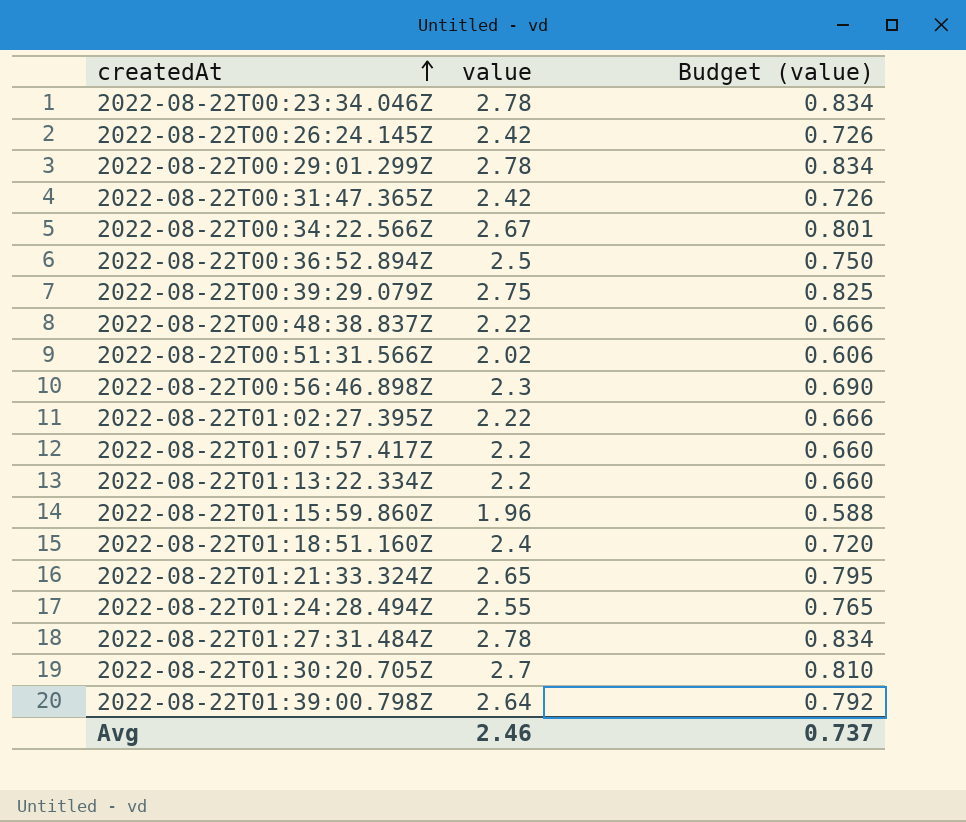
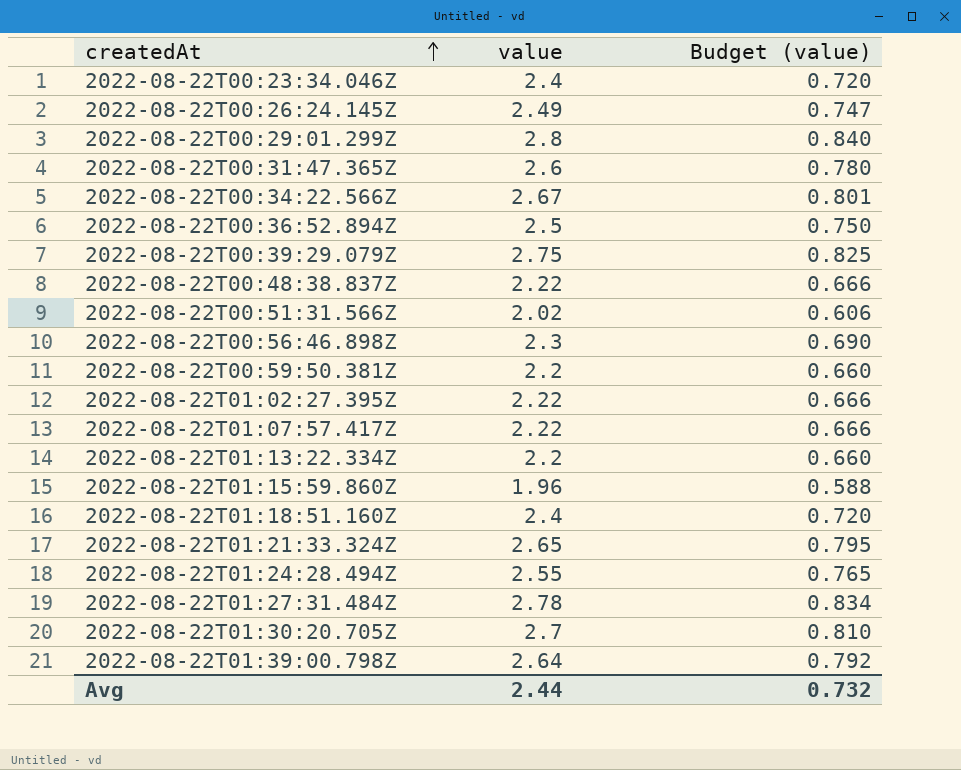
2022-08-22T00:23:34.046Z | value: 2.78 -> 2.4
2022-08-22T00:23:34.046Z | Budget (value): 0.834 -> 0.720
2022-08-22T00:26:24.145Z | value: 2.42 -> 2.49
2022-08-22T00:26:24.145Z | Budget (value): 0.726 -> 0.747
2022-08-22T00:29:01.299Z | value: 2.78 -> 2.8
2022-08-22T00:29:01.299Z | Budget (value): 0.834 -> 0.840
2022-08-22T00:31:47.365Z | value: 2.42 -> 2.6
2022-08-22T00:31:47.365Z | Budget (value): 0.726 -> 0.780
row 2022-08-22T00:59:50.381Z: none -> 2.2 | 0.660
2022-08-22T01:07:57.417Z | value: 2.2 -> 2.22
2022-08-22T01:07:57.417Z | Budget (value): 0.660 -> 0.666
Avg | value: 2.46 -> 2.44
Avg | Budget (value): 0.737 -> 0.732

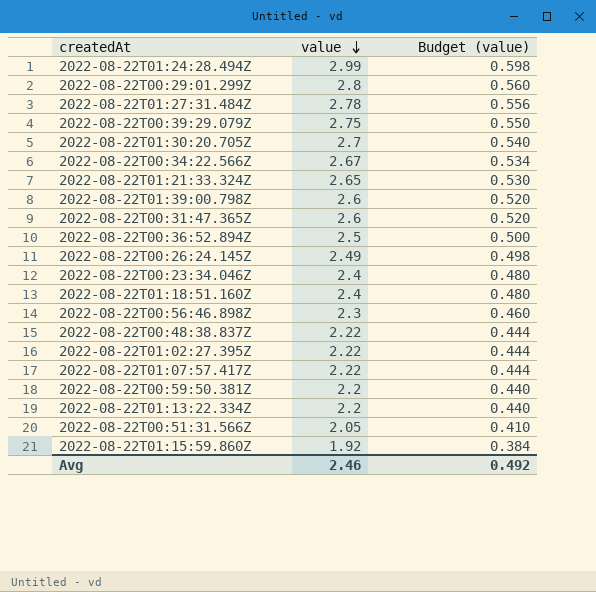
row order: createdAt ascending -> value descending
column Budget (value) | formula: [value] * 0.3 -> [value] * 0.2
2022-08-22T01:24:28.494Z | value: 2.55 -> 2.99
2022-08-22T01:39:00.798Z | value: 2.64 -> 2.6
2022-08-22T00:51:31.566Z | value: 2.02 -> 2.05
2022-08-22T01:15:59.860Z | value: 1.96 -> 1.92
Avg | value: 2.44 -> 2.46
Avg | Budget (value): 0.732 -> 0.492

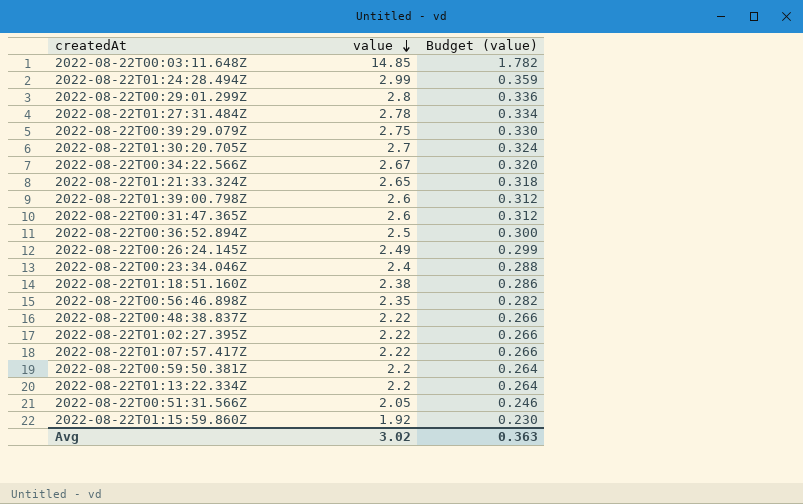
column Budget (value) | formula: [value] * 0.2 -> [value] * 0.12
row 2022-08-22T00:03:11.648Z: none -> 14.85 | 1.782
2022-08-22T01:18:51.160Z | value: 2.4 -> 2.38
2022-08-22T00:56:46.898Z | value: 2.3 -> 2.35
Avg | value: 2.46 -> 3.02
Avg | Budget (value): 0.492 -> 0.363

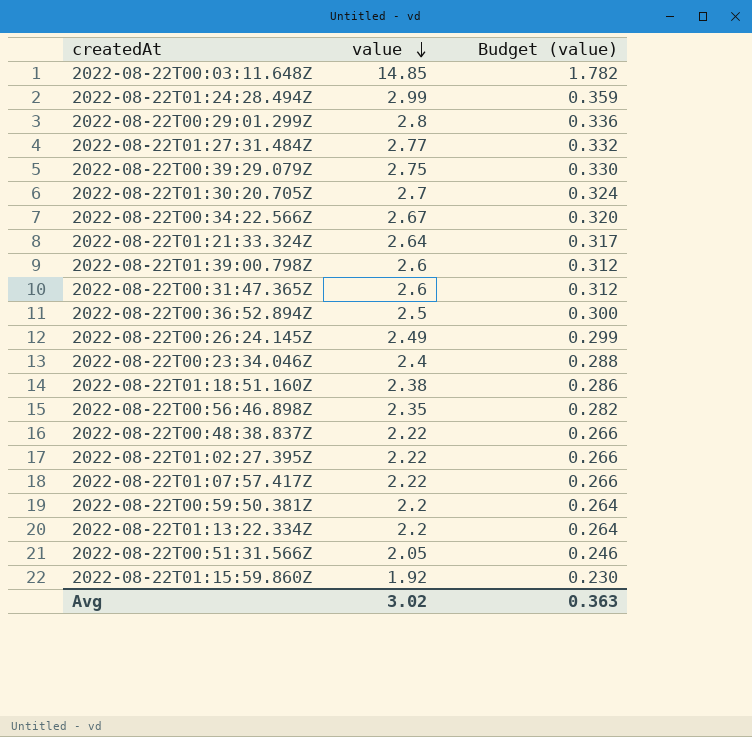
2022-08-22T01:27:31.484Z | value: 2.78 -> 2.77
2022-08-22T01:27:31.484Z | Budget (value): 0.334 -> 0.332
2022-08-22T01:21:33.324Z | value: 2.65 -> 2.64
2022-08-22T01:21:33.324Z | Budget (value): 0.318 -> 0.317

